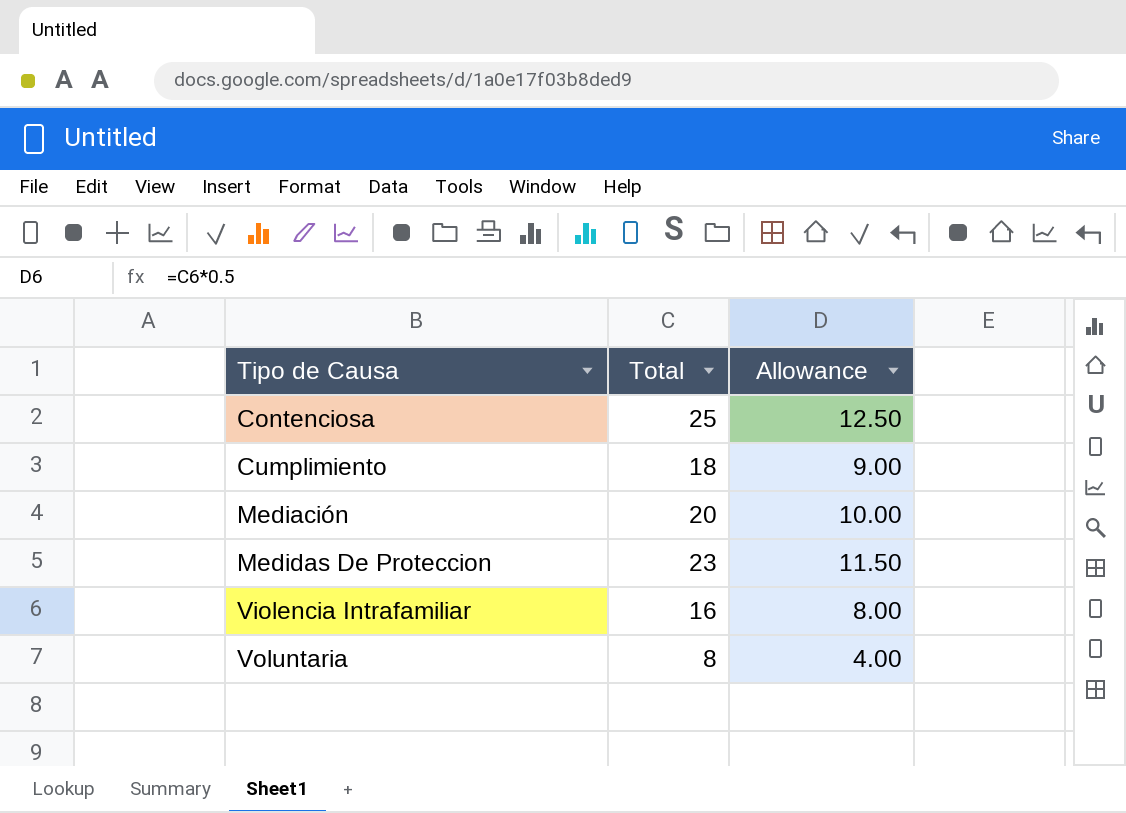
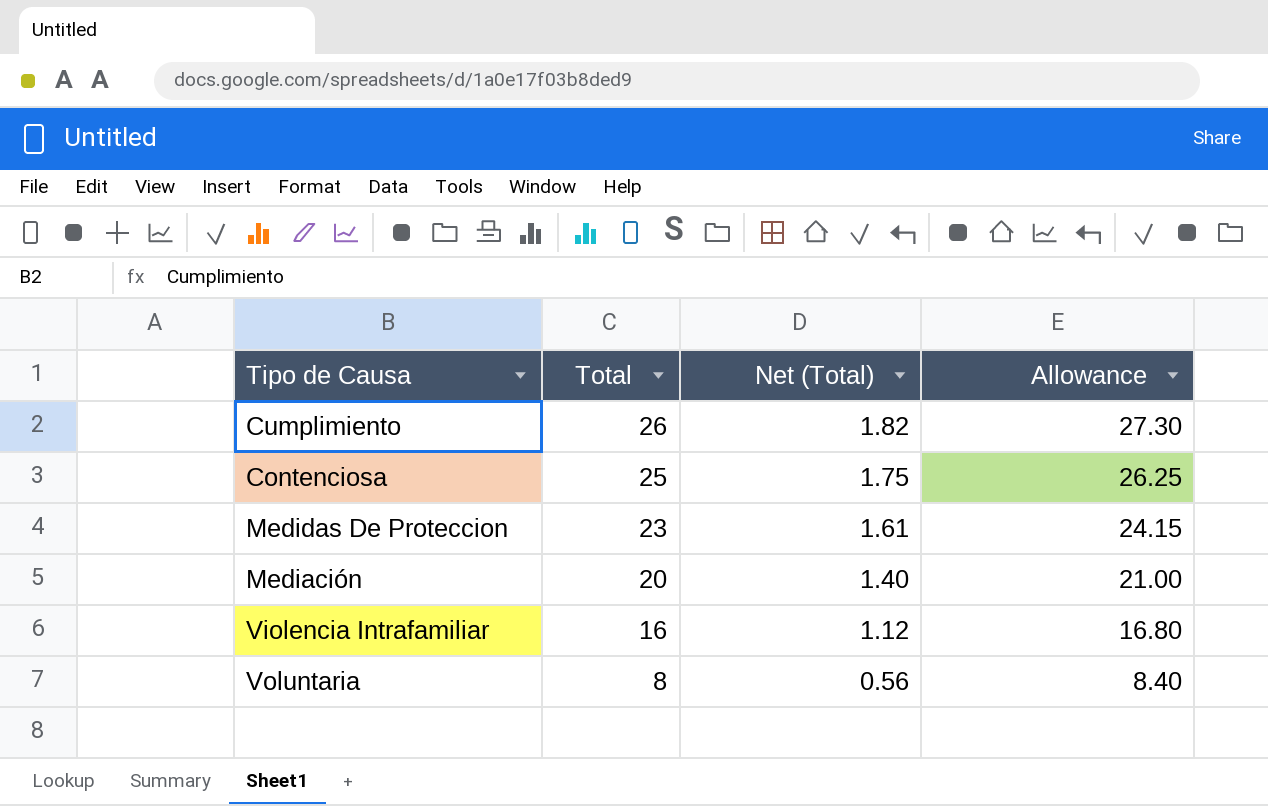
row order: Tipo de Causa ascending -> Total descending
column Net (Total) | formula: none -> [Total] * 0.07
column Allowance | formula: [Total] * 0.5 -> [Total] * 1.05
Cumplimiento | Total: 18 -> 26

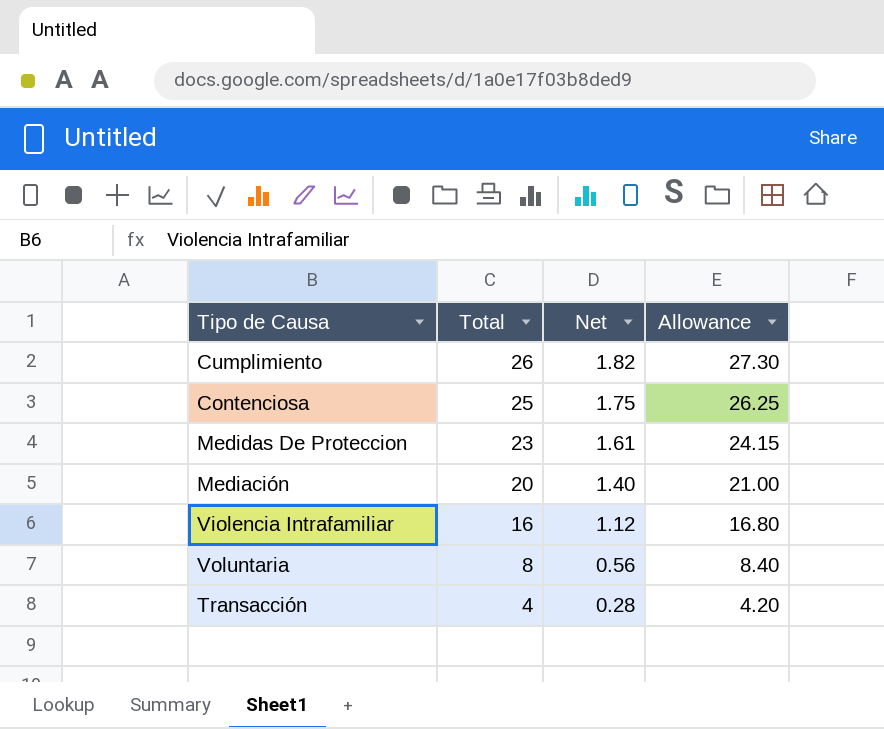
column name: Net (Total) -> Net
row Transacción: none -> 4 | 0.28 | 4.20

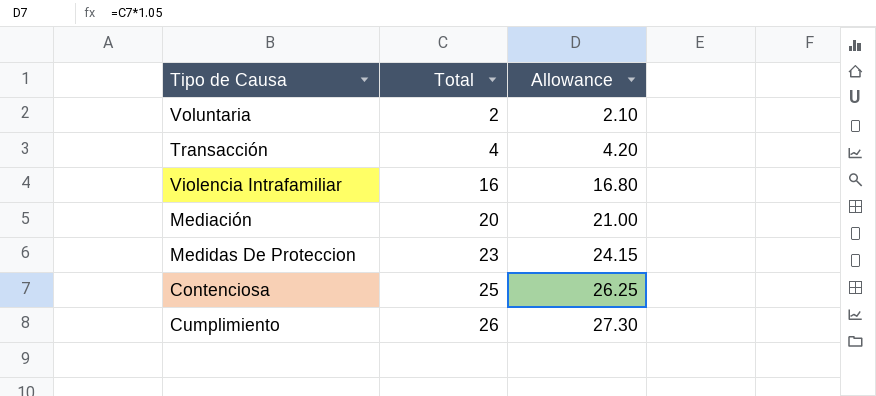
row order: Total descending -> Total ascending
column Net | formula: [Total] * 0.07 -> none
Voluntaria | Total: 8 -> 2
Voluntaria | Allowance: 8.40 -> 2.10

